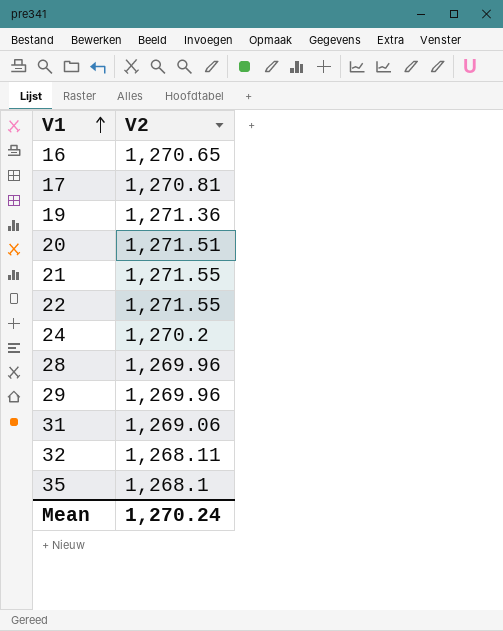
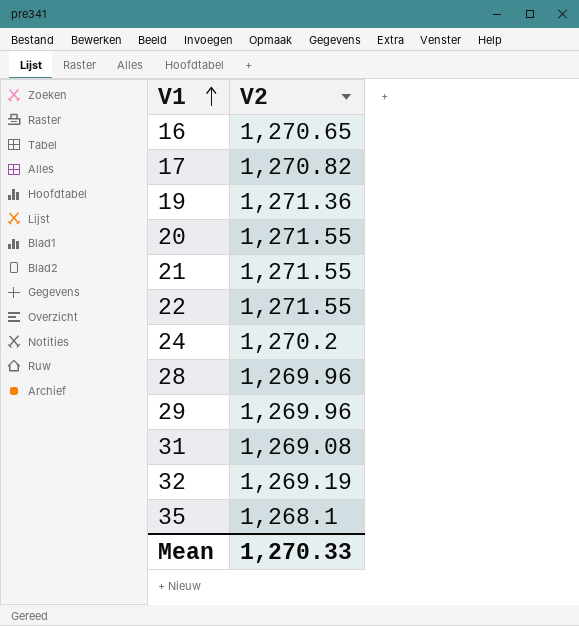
17 | V2: 1,270.81 -> 1,270.82
20 | V2: 1,271.51 -> 1,271.55
31 | V2: 1,269.06 -> 1,269.08
32 | V2: 1,268.11 -> 1,269.19
Mean | V2: 1,270.24 -> 1,270.33

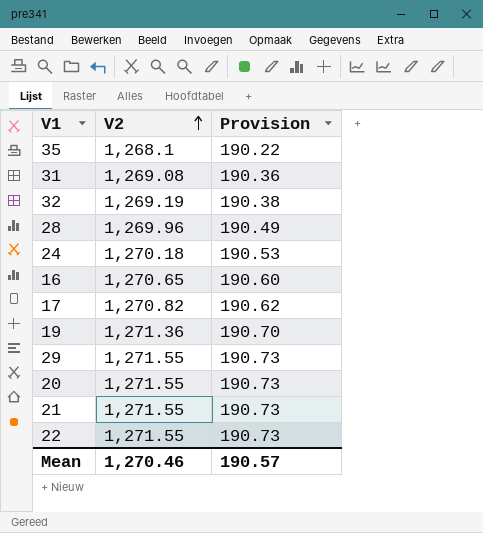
row order: V1 ascending -> V2 ascending
column Provision | formula: none -> [V2] * 0.15
24 | V2: 1,270.2 -> 1,270.18
29 | V2: 1,269.96 -> 1,271.55
Mean | V2: 1,270.33 -> 1,270.46

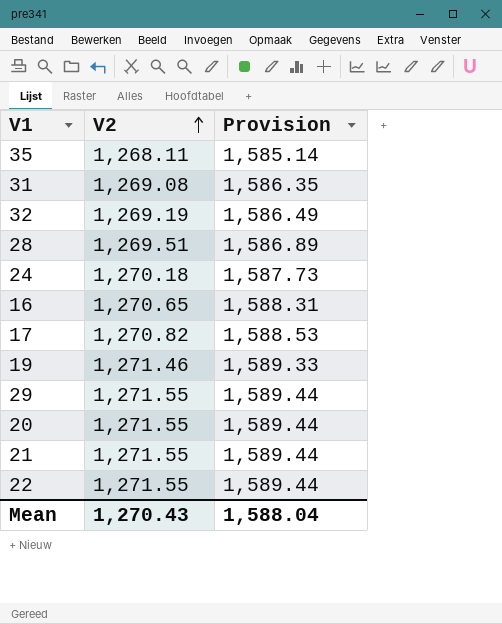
column Provision | formula: [V2] * 0.15 -> [V2] * 1.25
35 | V2: 1,268.1 -> 1,268.11
28 | V2: 1,269.96 -> 1,269.51
19 | V2: 1,271.36 -> 1,271.46
Mean | V2: 1,270.46 -> 1,270.43
Mean | Provision: 190.57 -> 1,588.04

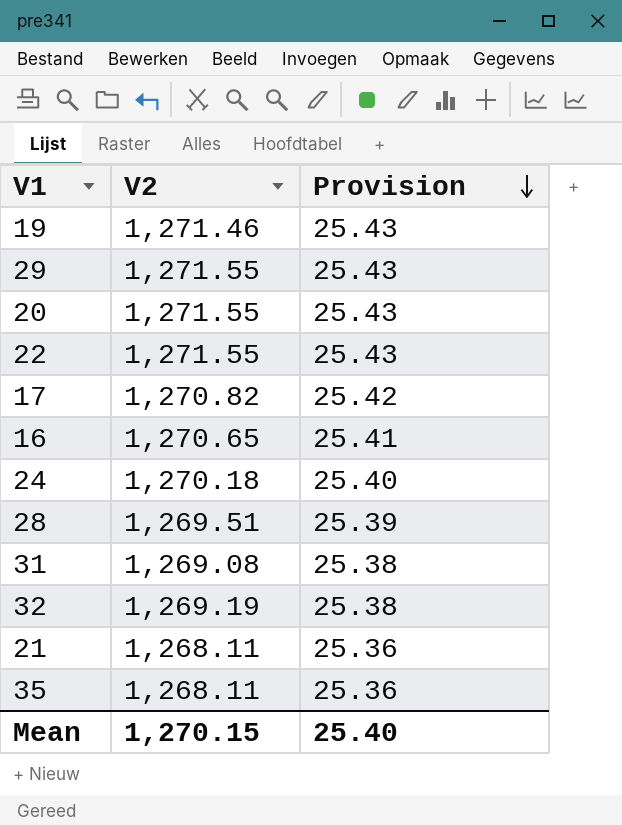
row order: V2 ascending -> Provision descending
column Provision | formula: [V2] * 1.25 -> [V2] * 0.02
21 | V2: 1,271.55 -> 1,268.11
Mean | V2: 1,270.43 -> 1,270.15
Mean | Provision: 1,588.04 -> 25.40

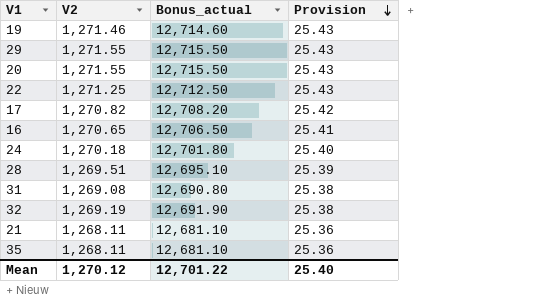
column Bonus_actual | formula: none -> [V2] * 10
22 | V2: 1,271.55 -> 1,271.25
Mean | V2: 1,270.15 -> 1,270.12

